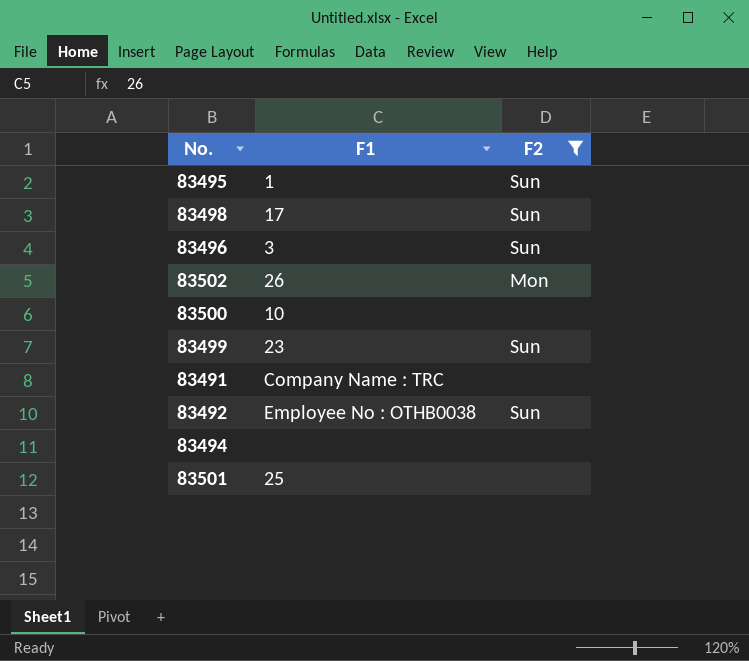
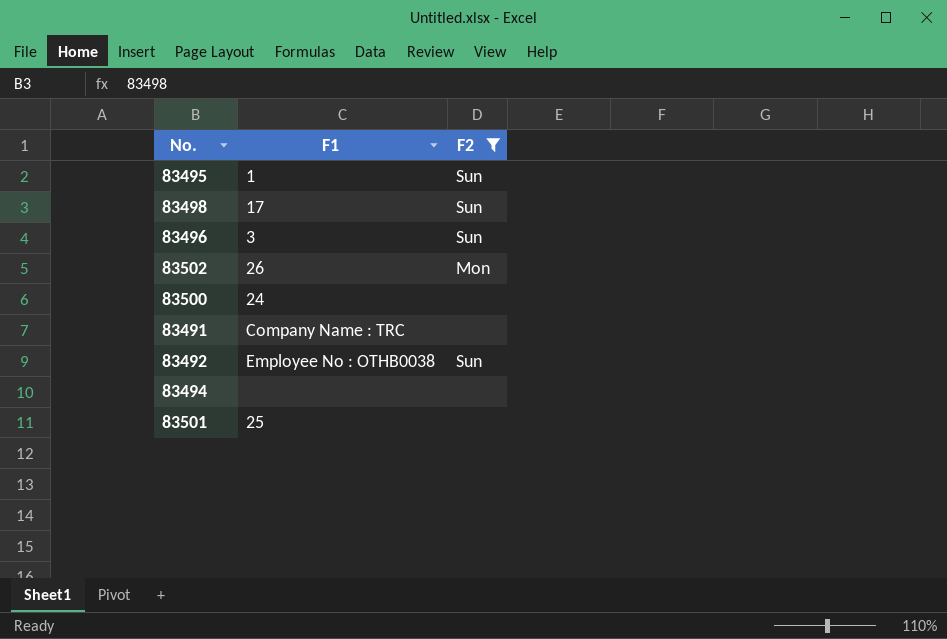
row 83499: 23 | Sun -> none
83500 | F1: 10 -> 24

